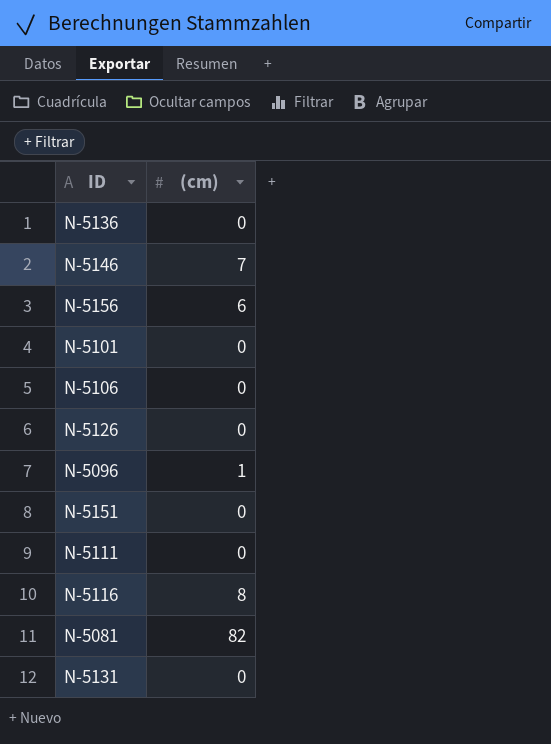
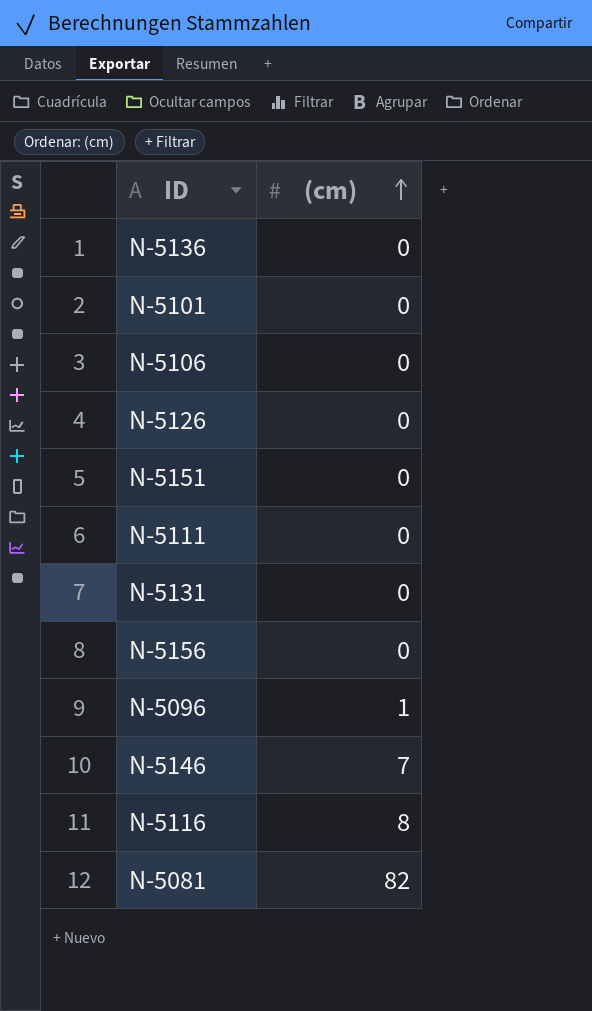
row order: none -> (cm) ascending
N-5156 | (cm): 6 -> 0

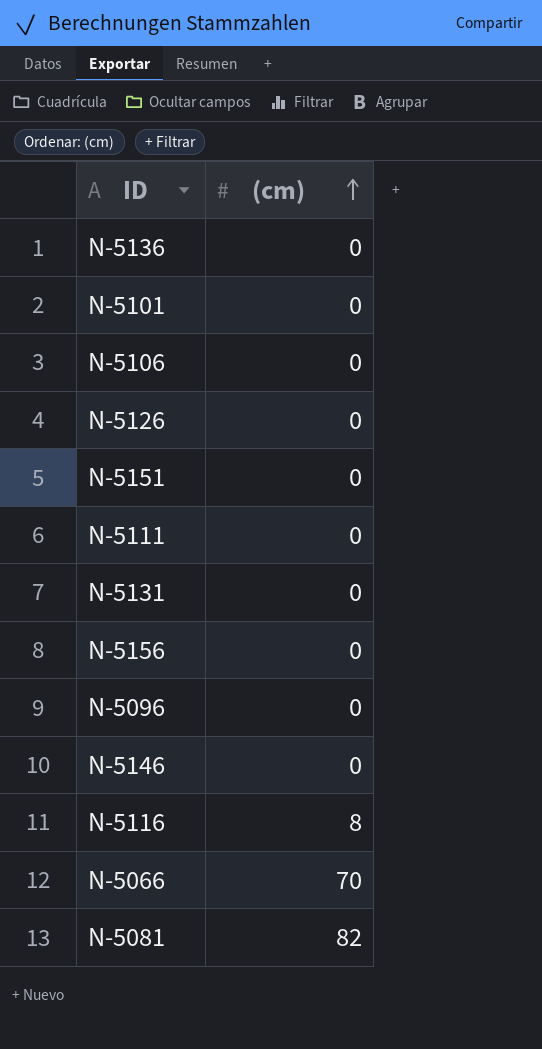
N-5096 | (cm): 1 -> 0
N-5146 | (cm): 7 -> 0
row N-5066: none -> 70

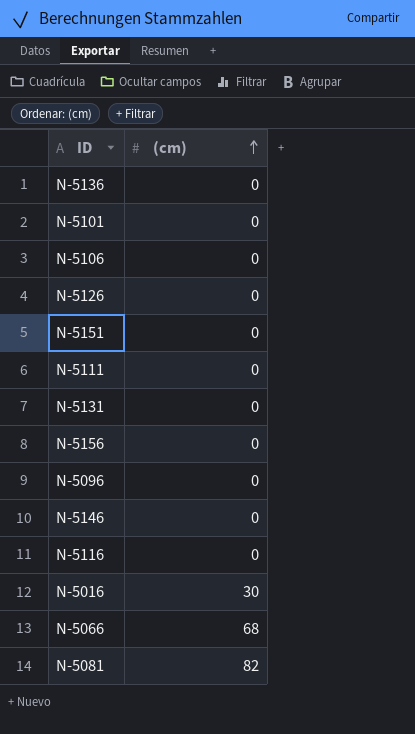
N-5116 | (cm): 8 -> 0
row N-5016: none -> 30
N-5066 | (cm): 70 -> 68

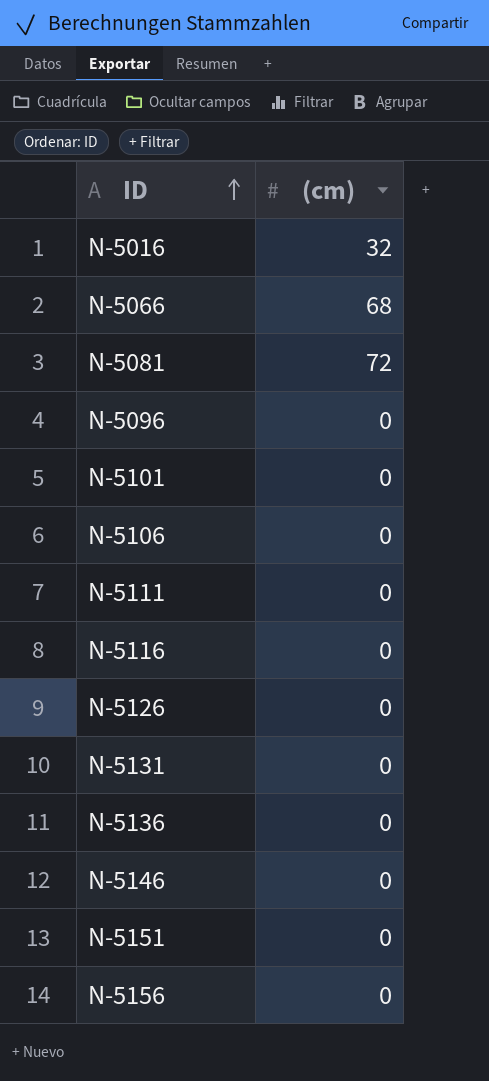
row order: (cm) ascending -> ID ascending
N-5016 | (cm): 30 -> 32
N-5081 | (cm): 82 -> 72

